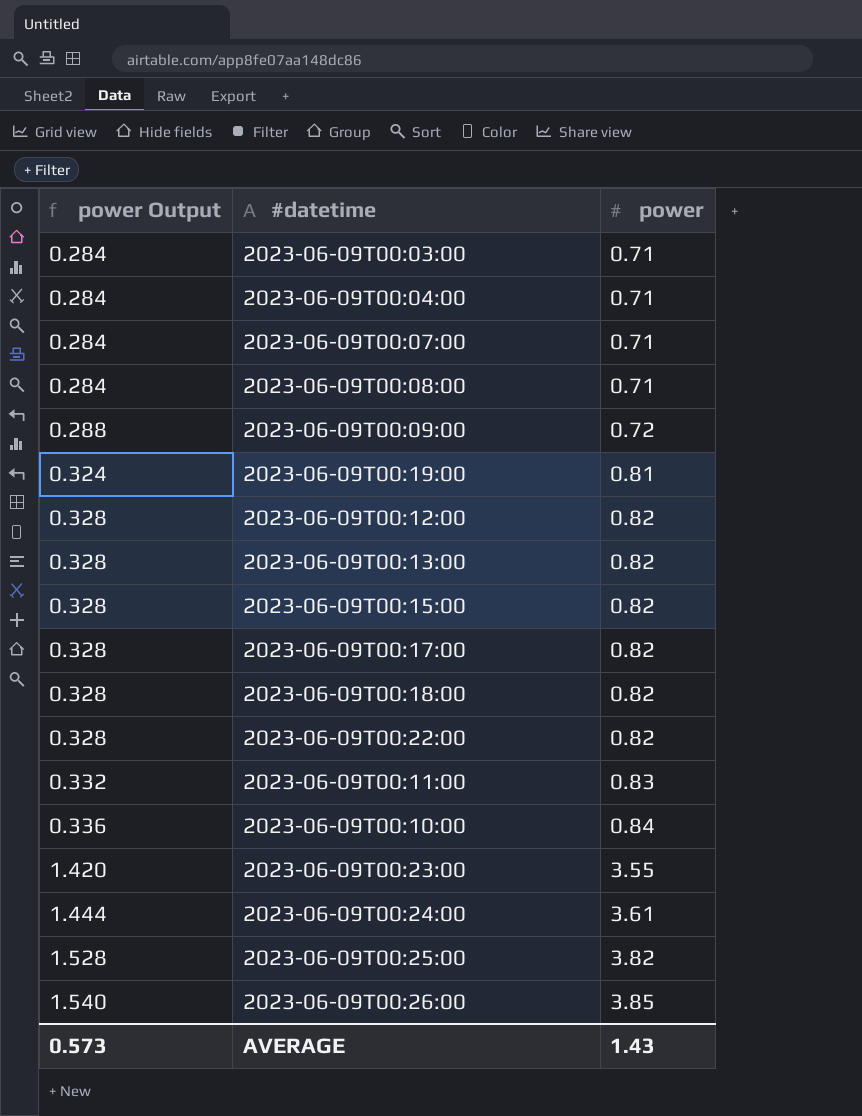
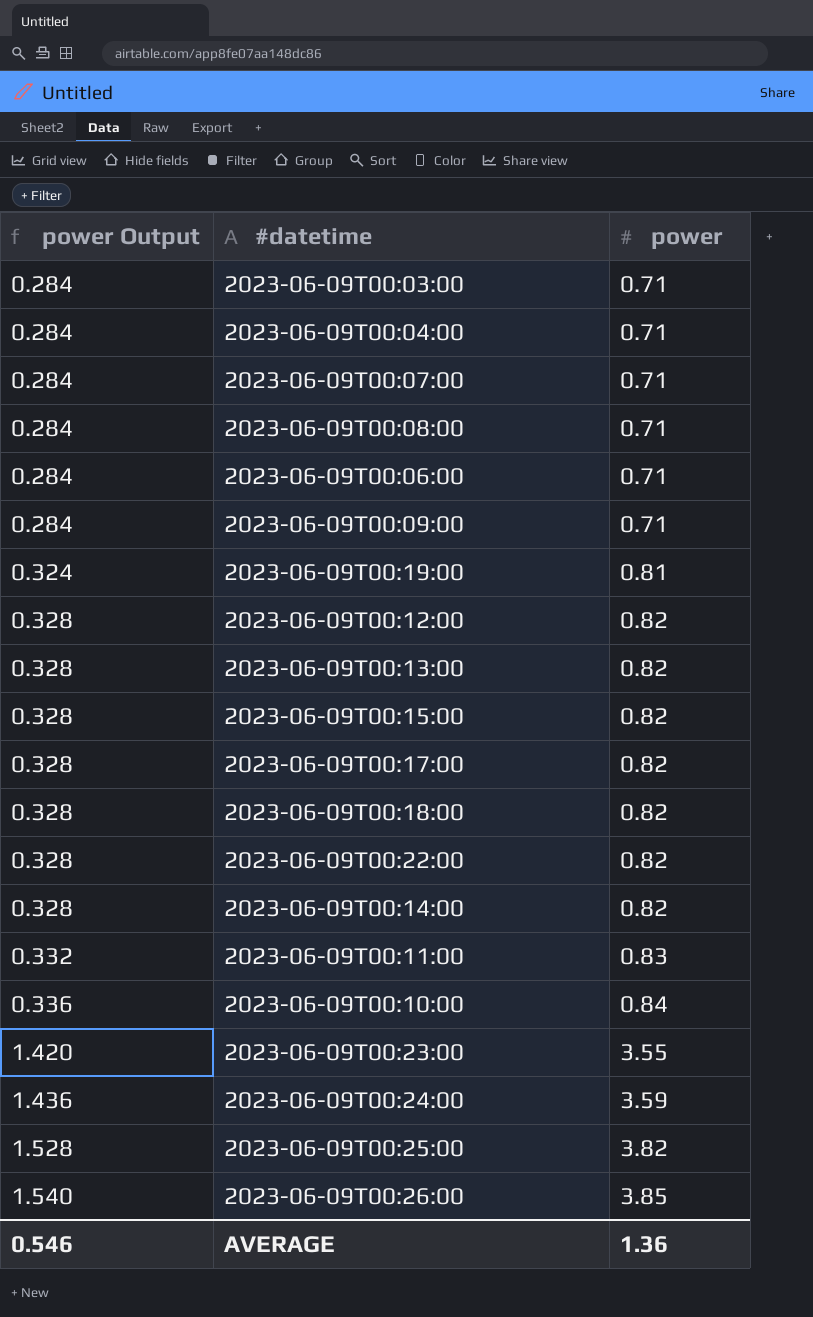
row 2023-06-09T00:06:00: none -> 0.284 | 0.71
2023-06-09T00:09:00 | power Output: 0.288 -> 0.284
2023-06-09T00:09:00 | power: 0.72 -> 0.71
row 2023-06-09T00:14:00: none -> 0.328 | 0.82
2023-06-09T00:24:00 | power Output: 1.444 -> 1.436
2023-06-09T00:24:00 | power: 3.61 -> 3.59
AVERAGE | power Output: 0.573 -> 0.546
AVERAGE | power: 1.43 -> 1.36

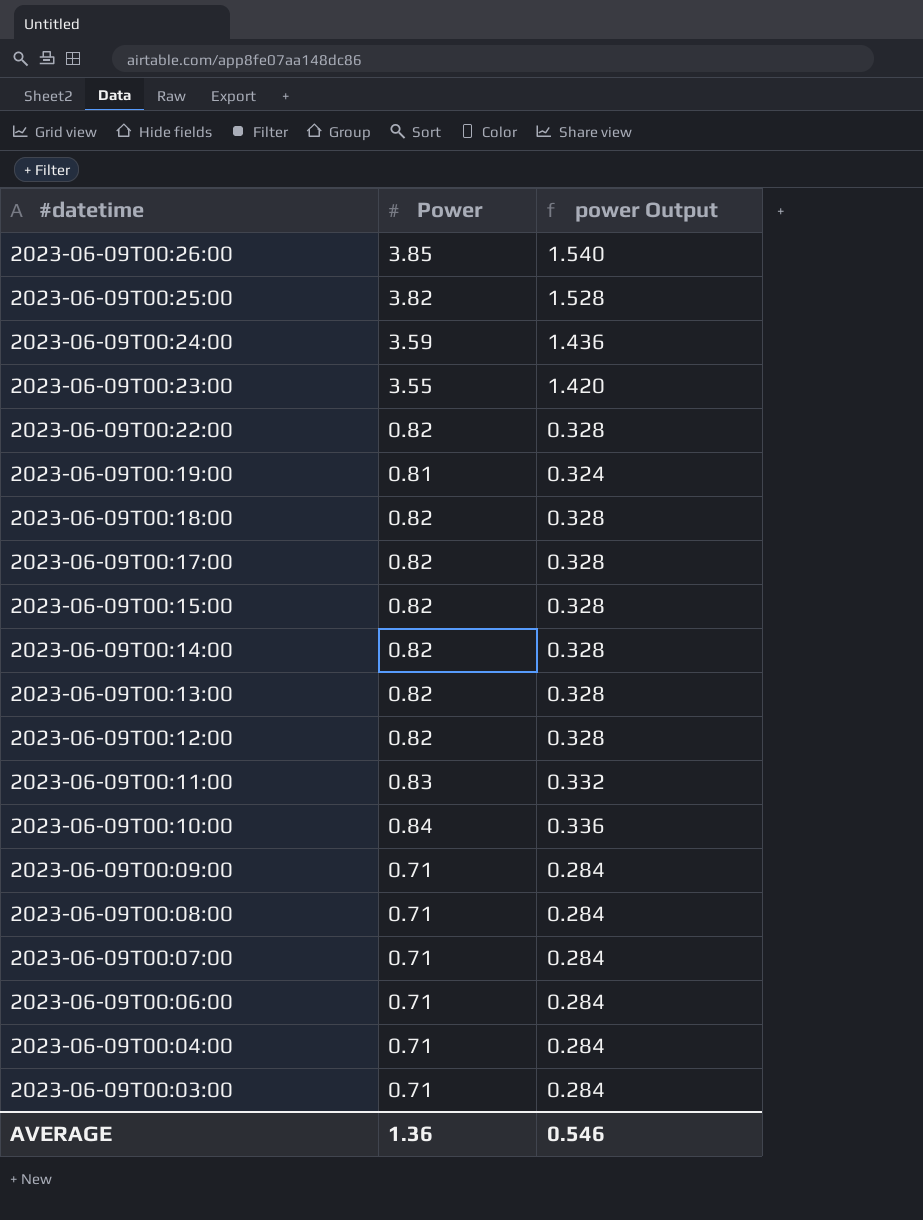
row order: power Output ascending -> #datetime descending
column name: power -> Power
column power Output | position: 1 -> 3

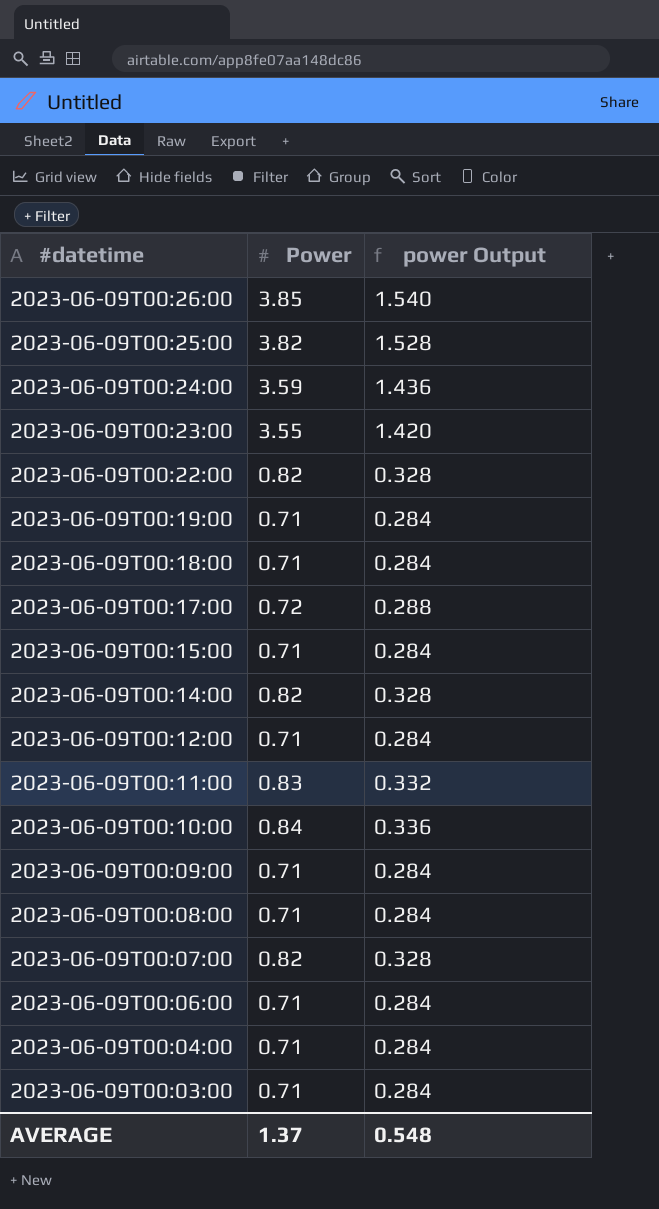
row 2023-06-09T00:13:00: 0.82 | 0.328 -> none
2023-06-09T00:19:00 | Power: 0.81 -> 0.71
2023-06-09T00:19:00 | power Output: 0.324 -> 0.284
2023-06-09T00:18:00 | Power: 0.82 -> 0.71
2023-06-09T00:18:00 | power Output: 0.328 -> 0.284
2023-06-09T00:17:00 | Power: 0.82 -> 0.72
2023-06-09T00:17:00 | power Output: 0.328 -> 0.288
2023-06-09T00:15:00 | Power: 0.82 -> 0.71
2023-06-09T00:15:00 | power Output: 0.328 -> 0.284
2023-06-09T00:12:00 | Power: 0.82 -> 0.71
2023-06-09T00:12:00 | power Output: 0.328 -> 0.284
2023-06-09T00:07:00 | Power: 0.71 -> 0.82
2023-06-09T00:07:00 | power Output: 0.284 -> 0.328
AVERAGE | Power: 1.36 -> 1.37
AVERAGE | power Output: 0.546 -> 0.548

